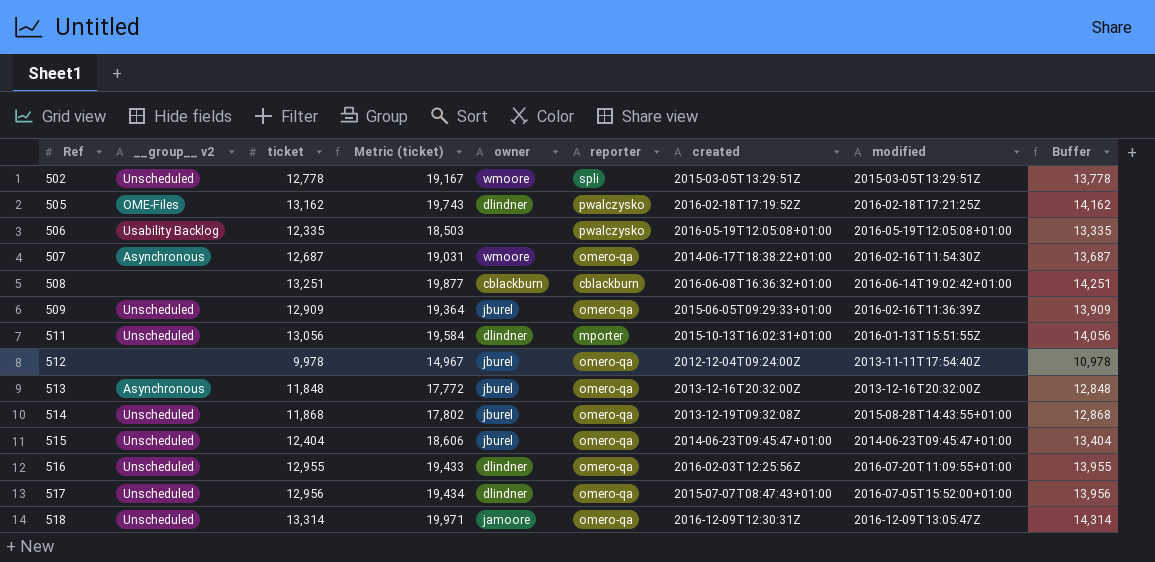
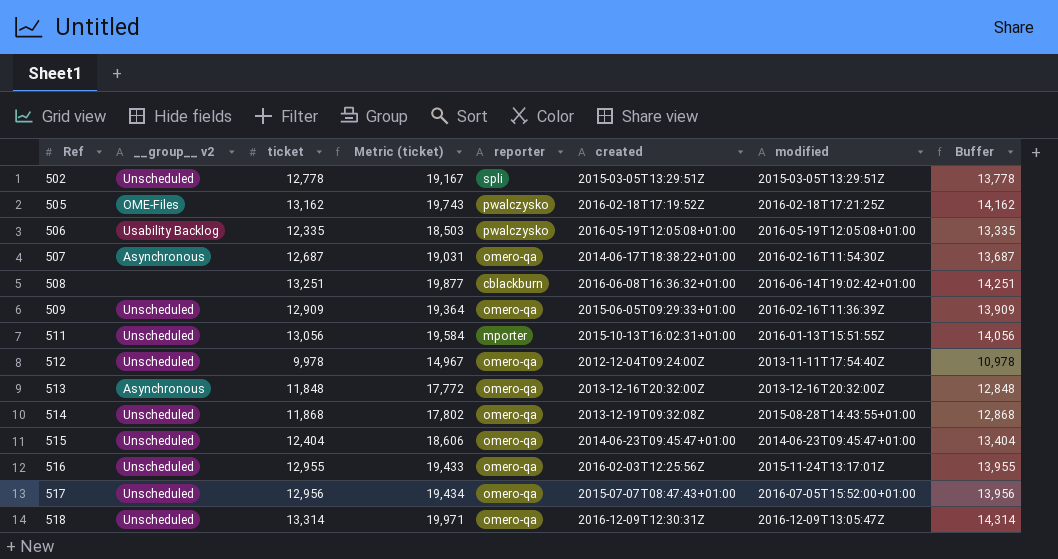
column owner | position: 5 -> none
512 | __group__ v2: none -> Unscheduled
516 | modified: 2016-07-20T11:09:55+01:00 -> 2015-11-24T13:17:01Z

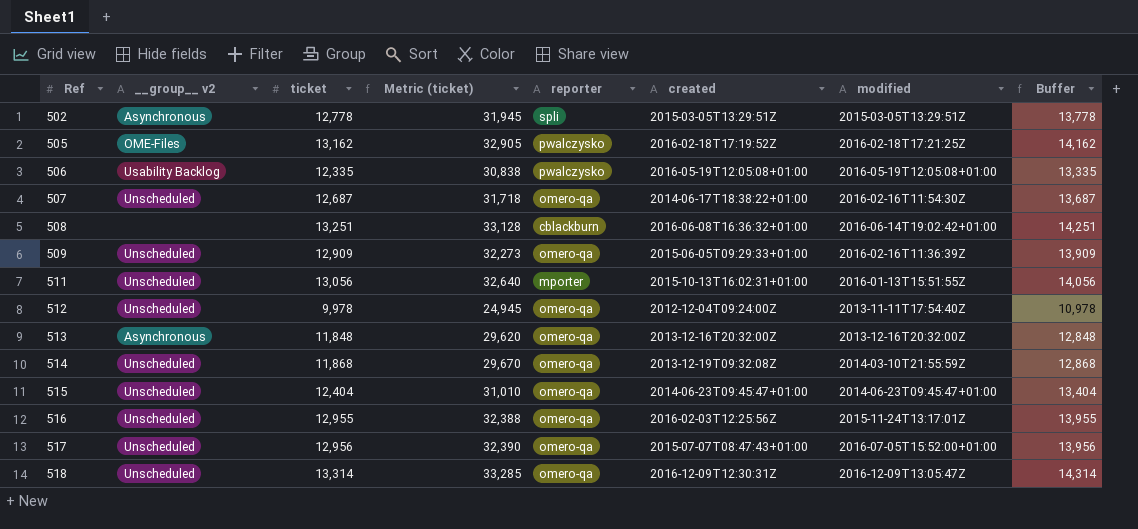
column Metric (ticket) | formula: [ticket] * 1.5 -> [ticket] * 2.5
502 | __group__ v2: Unscheduled -> Asynchronous
507 | __group__ v2: Asynchronous -> Unscheduled
514 | modified: 2015-08-28T14:43:55+01:00 -> 2014-03-10T21:55:59Z

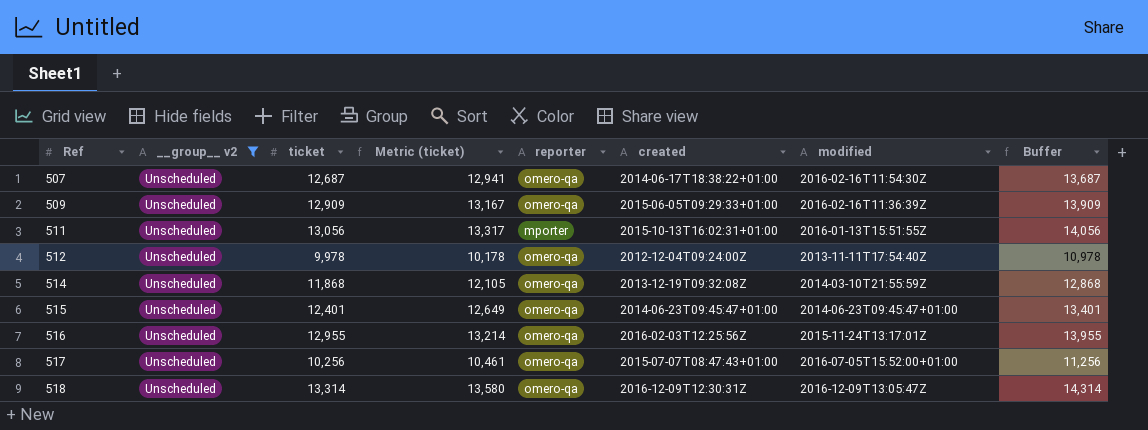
filter: none -> __group__ v2 = Unscheduled
column Metric (ticket) | formula: [ticket] * 2.5 -> [ticket] * 1.02
515 | ticket: 12,404 -> 12,401
515 | Buffer: 13,404 -> 13,401
517 | ticket: 12,956 -> 10,256
517 | Buffer: 13,956 -> 11,256

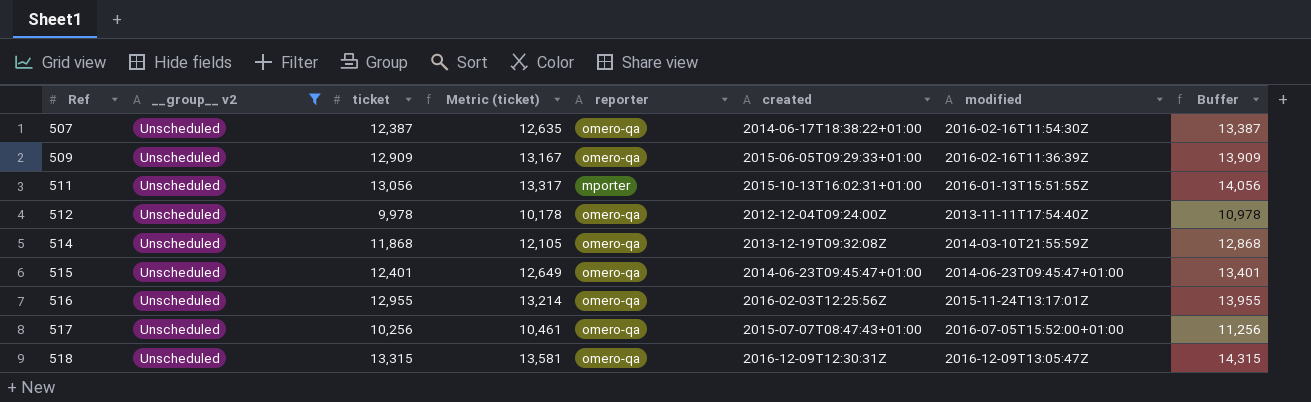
507 | ticket: 12,687 -> 12,387
507 | Metric (ticket): 12,941 -> 12,635
507 | Buffer: 13,687 -> 13,387
518 | ticket: 13,314 -> 13,315
518 | Metric (ticket): 13,580 -> 13,581
518 | Buffer: 14,314 -> 14,315

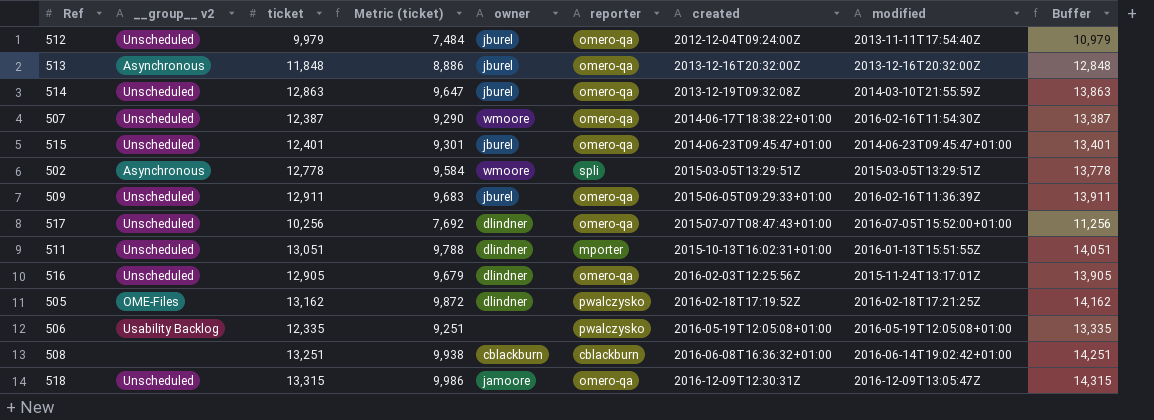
filter: __group__ v2 = Unscheduled -> none
row order: Ref ascending -> created ascending
column Metric (ticket) | formula: [ticket] * 1.02 -> [ticket] * 0.75
column owner | position: none -> 5
512 | ticket: 9,978 -> 9,979
512 | Buffer: 10,978 -> 10,979
514 | ticket: 11,868 -> 12,863
514 | Buffer: 12,868 -> 13,863
509 | ticket: 12,909 -> 12,911
509 | Buffer: 13,909 -> 13,911
511 | ticket: 13,056 -> 13,051
511 | Buffer: 14,056 -> 14,051
516 | ticket: 12,955 -> 12,905
516 | Buffer: 13,955 -> 13,905

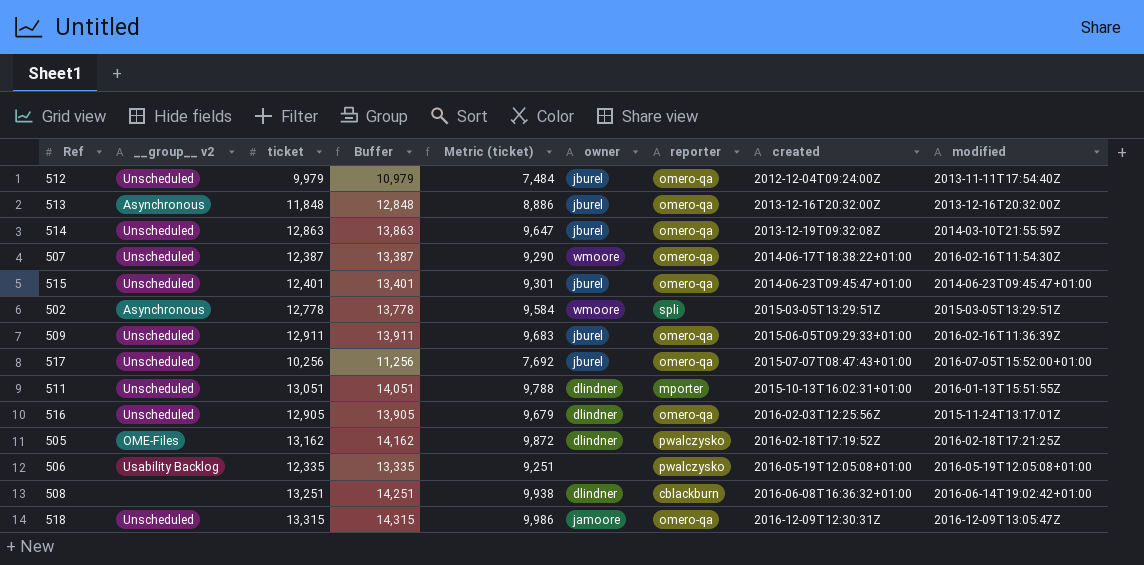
column Buffer | position: 9 -> 4
517 | owner: dlindner -> jburel
508 | owner: cblackburn -> dlindner

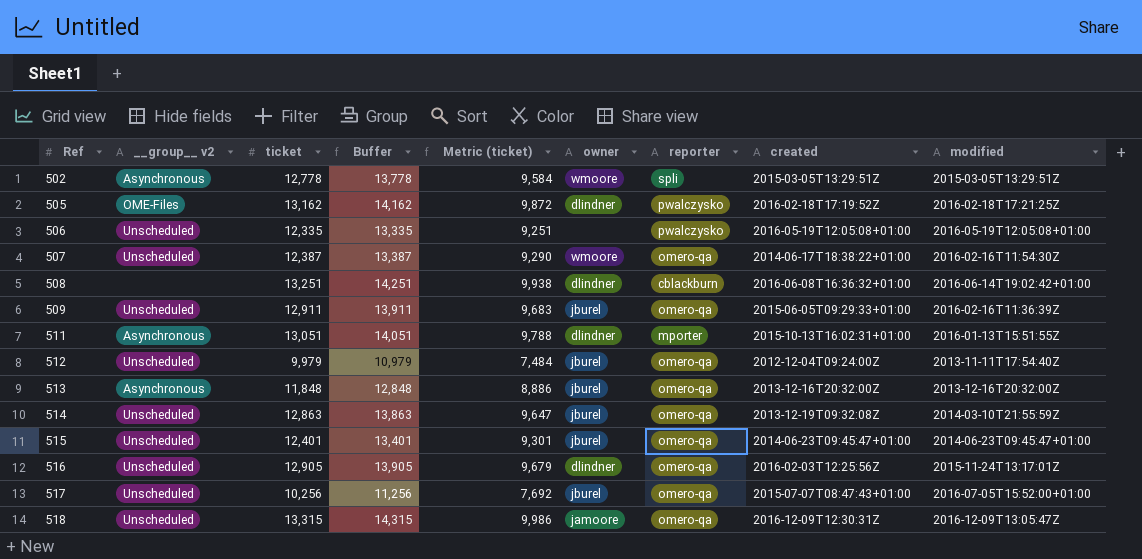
row order: created ascending -> Ref ascending
506 | __group__ v2: Usability Backlog -> Unscheduled
511 | __group__ v2: Unscheduled -> Asynchronous

